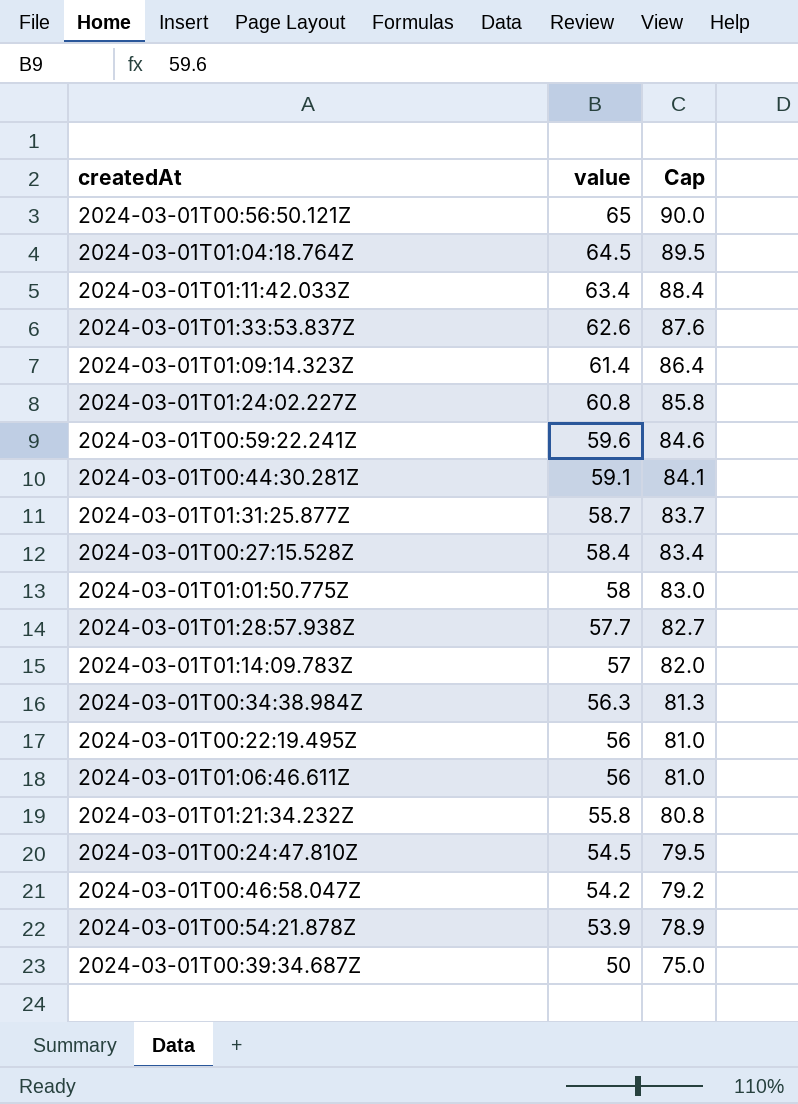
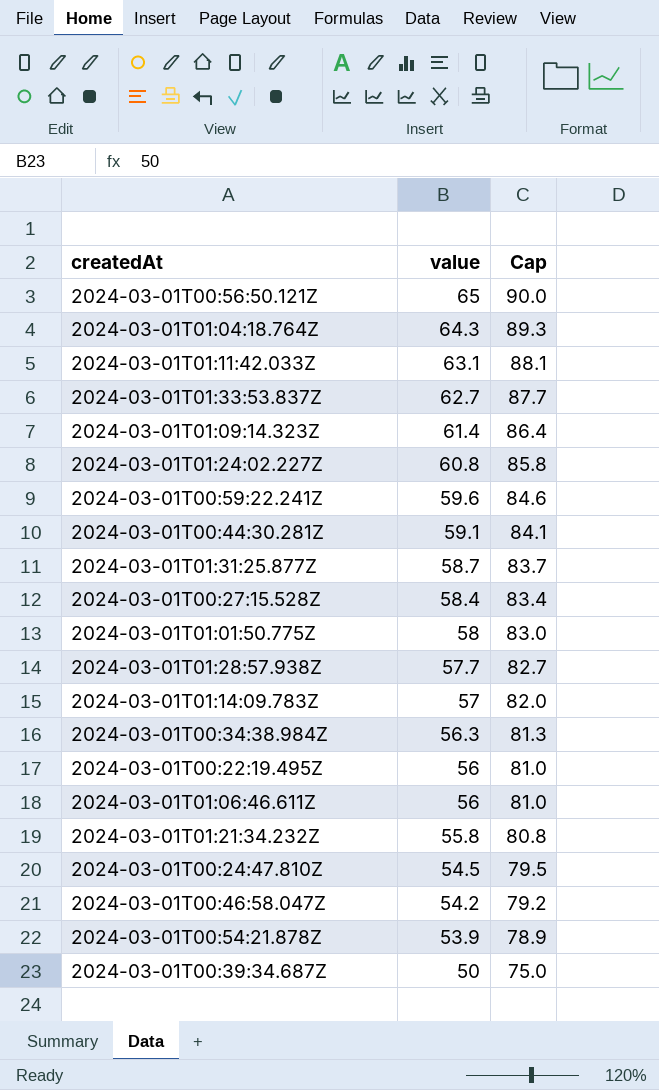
2024-03-01T01:04:18.764Z | value: 64.5 -> 64.3
2024-03-01T01:04:18.764Z | Cap: 89.5 -> 89.3
2024-03-01T01:11:42.033Z | value: 63.4 -> 63.1
2024-03-01T01:11:42.033Z | Cap: 88.4 -> 88.1
2024-03-01T01:33:53.837Z | value: 62.6 -> 62.7
2024-03-01T01:33:53.837Z | Cap: 87.6 -> 87.7

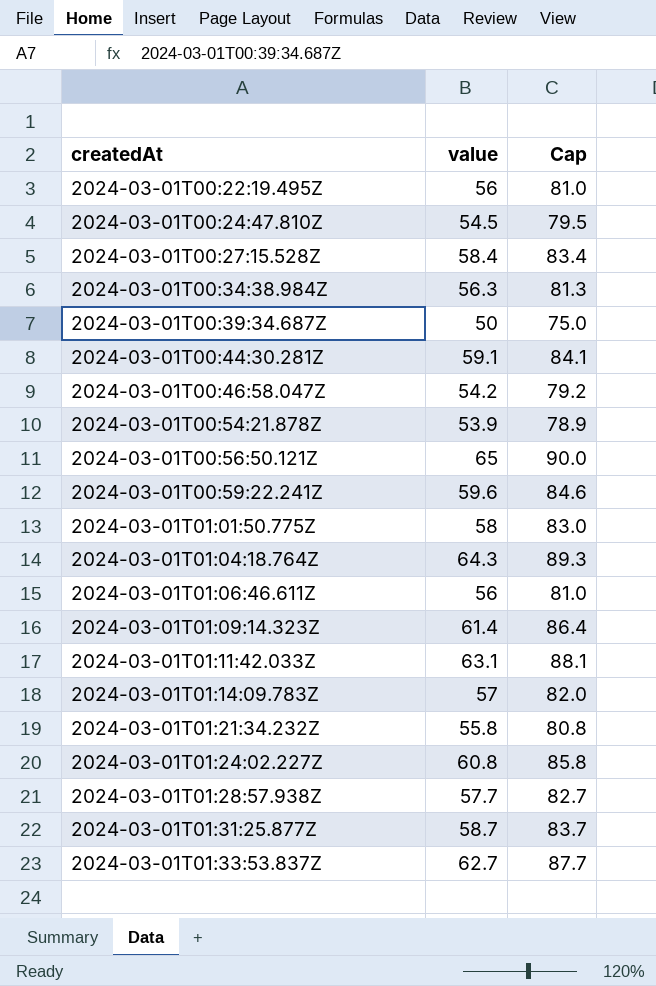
row order: value descending -> createdAt ascending

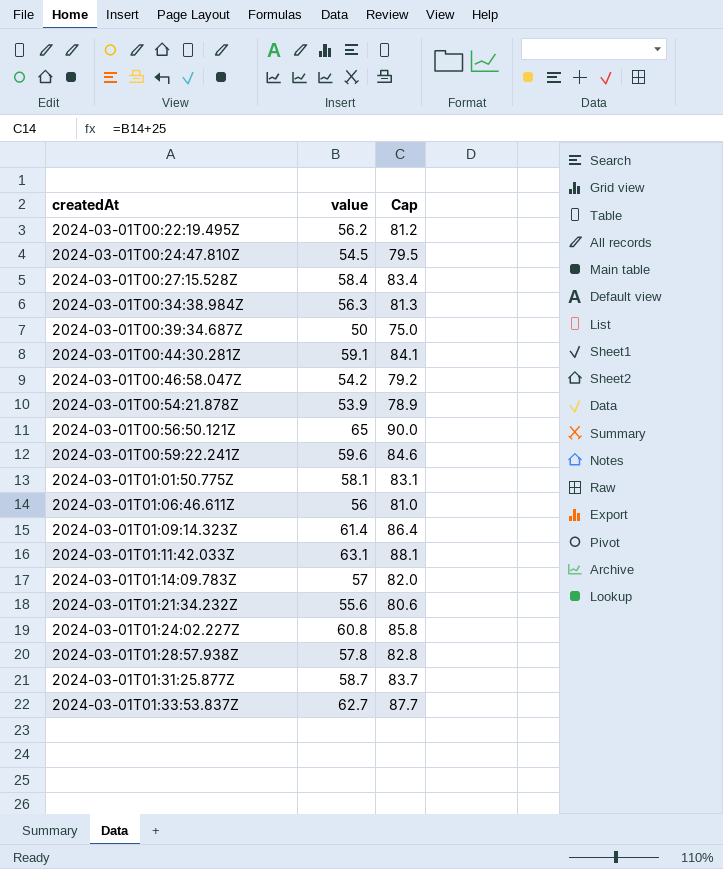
row 2024-03-01T01:04:18.764Z: 64.3 | 89.3 -> none
2024-03-01T00:22:19.495Z | value: 56 -> 56.2
2024-03-01T00:22:19.495Z | Cap: 81.0 -> 81.2
2024-03-01T01:01:50.775Z | value: 58 -> 58.1
2024-03-01T01:01:50.775Z | Cap: 83.0 -> 83.1
2024-03-01T01:21:34.232Z | value: 55.8 -> 55.6
2024-03-01T01:21:34.232Z | Cap: 80.8 -> 80.6
2024-03-01T01:28:57.938Z | value: 57.7 -> 57.8
2024-03-01T01:28:57.938Z | Cap: 82.7 -> 82.8

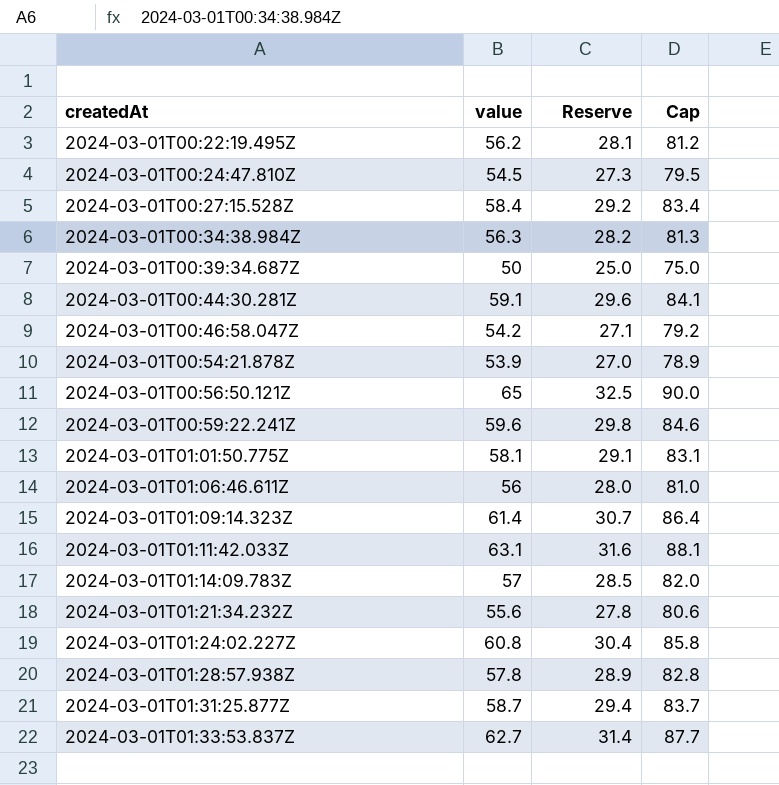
column Reserve | formula: none -> [value] * 0.5

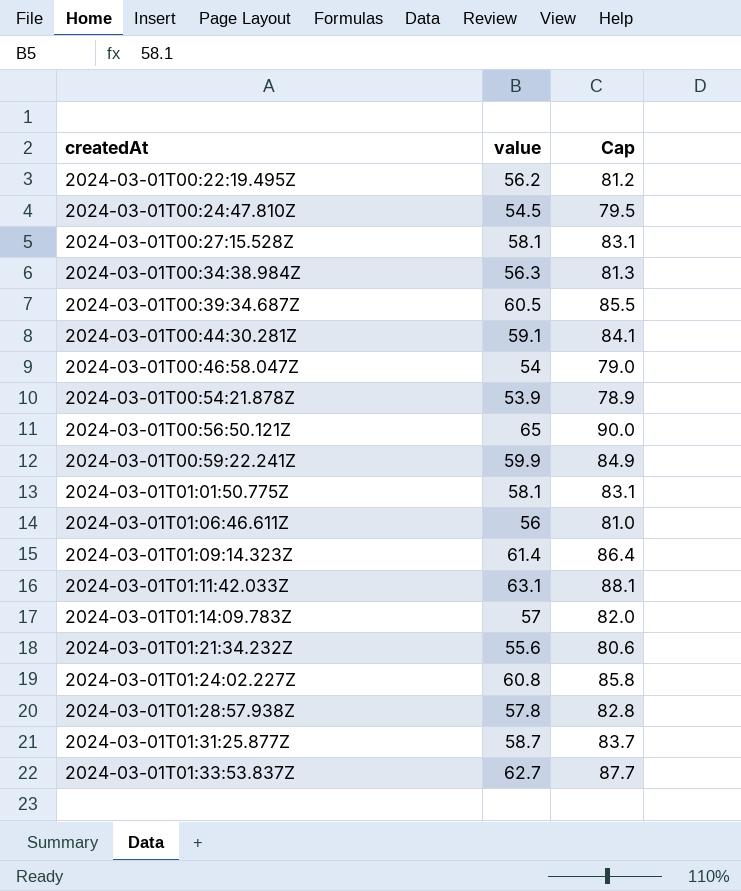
column Reserve | formula: [value] * 0.5 -> none
2024-03-01T00:27:15.528Z | value: 58.4 -> 58.1
2024-03-01T00:27:15.528Z | Cap: 83.4 -> 83.1
2024-03-01T00:39:34.687Z | value: 50 -> 60.5
2024-03-01T00:39:34.687Z | Cap: 75.0 -> 85.5
2024-03-01T00:46:58.047Z | value: 54.2 -> 54
2024-03-01T00:46:58.047Z | Cap: 79.2 -> 79.0
2024-03-01T00:59:22.241Z | value: 59.6 -> 59.9
2024-03-01T00:59:22.241Z | Cap: 84.6 -> 84.9

